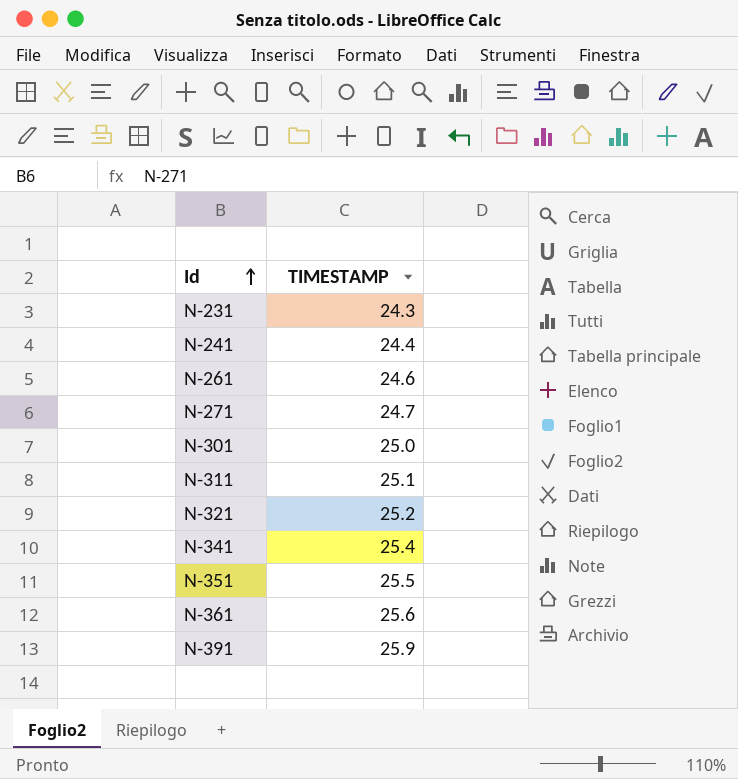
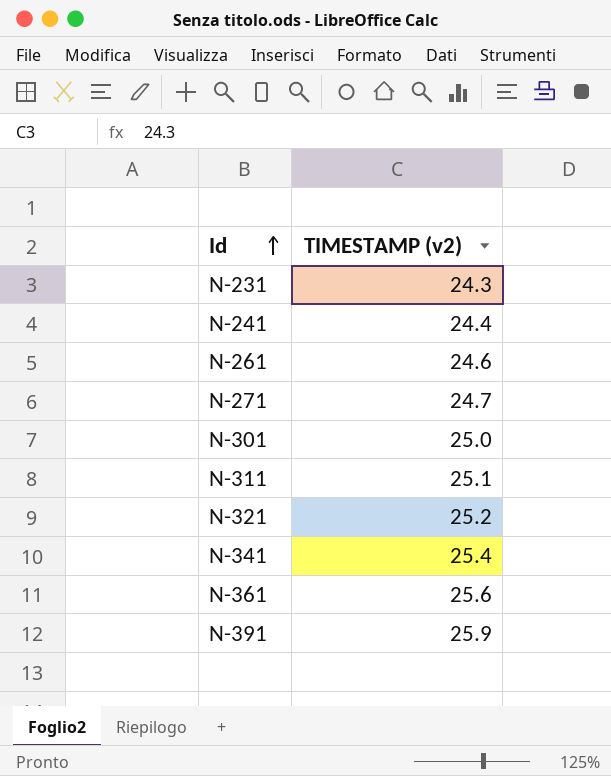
column name: TIMESTAMP -> TIMESTAMP (v2)
row N-351: 25.5 -> none

